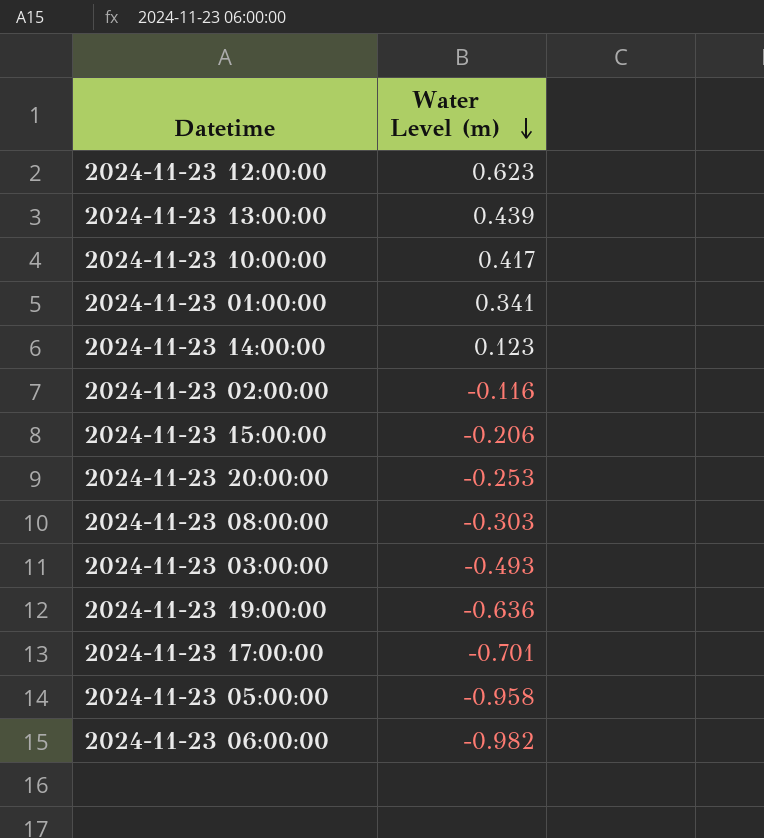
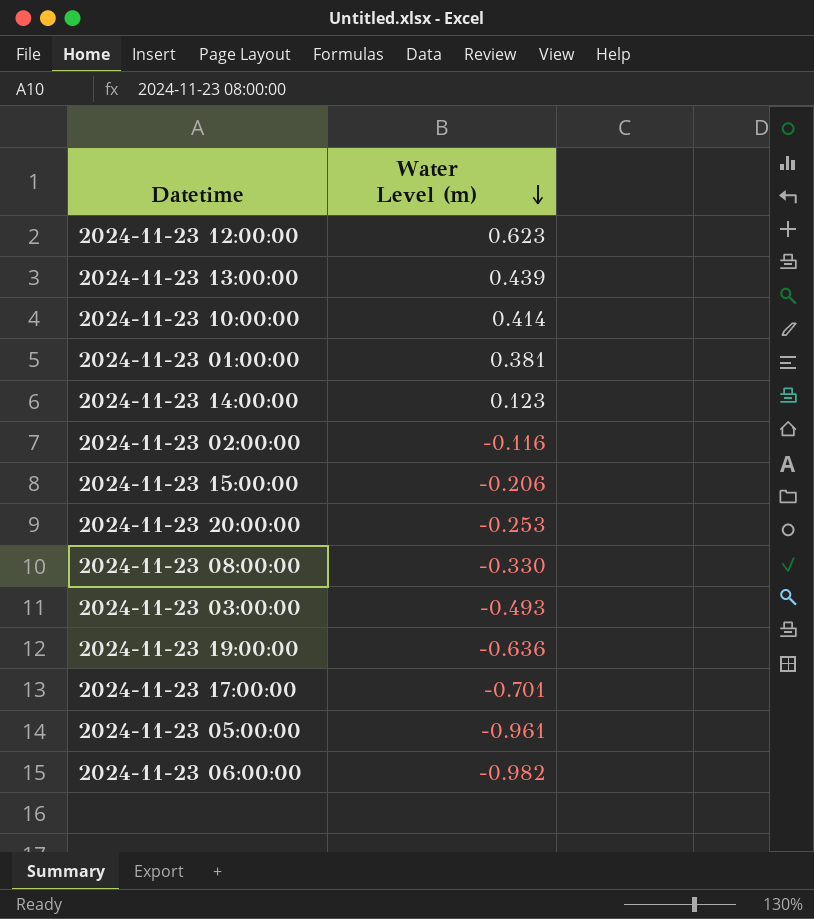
2024-11-23 10:00:00 | Water Level (m): 0.417 -> 0.414
2024-11-23 01:00:00 | Water Level (m): 0.341 -> 0.381
2024-11-23 08:00:00 | Water Level (m): -0.303 -> -0.330
2024-11-23 05:00:00 | Water Level (m): -0.958 -> -0.961

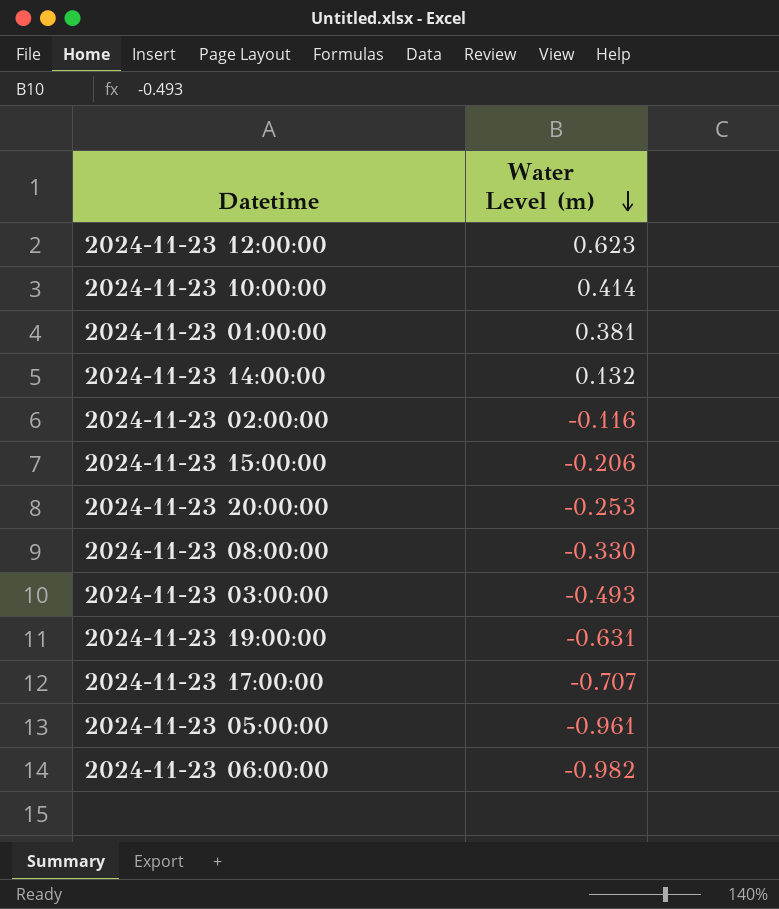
row 2024-11-23 13:00:00: 0.439 -> none
2024-11-23 14:00:00 | Water Level (m): 0.123 -> 0.132
2024-11-23 19:00:00 | Water Level (m): -0.636 -> -0.631
2024-11-23 17:00:00 | Water Level (m): -0.701 -> -0.707

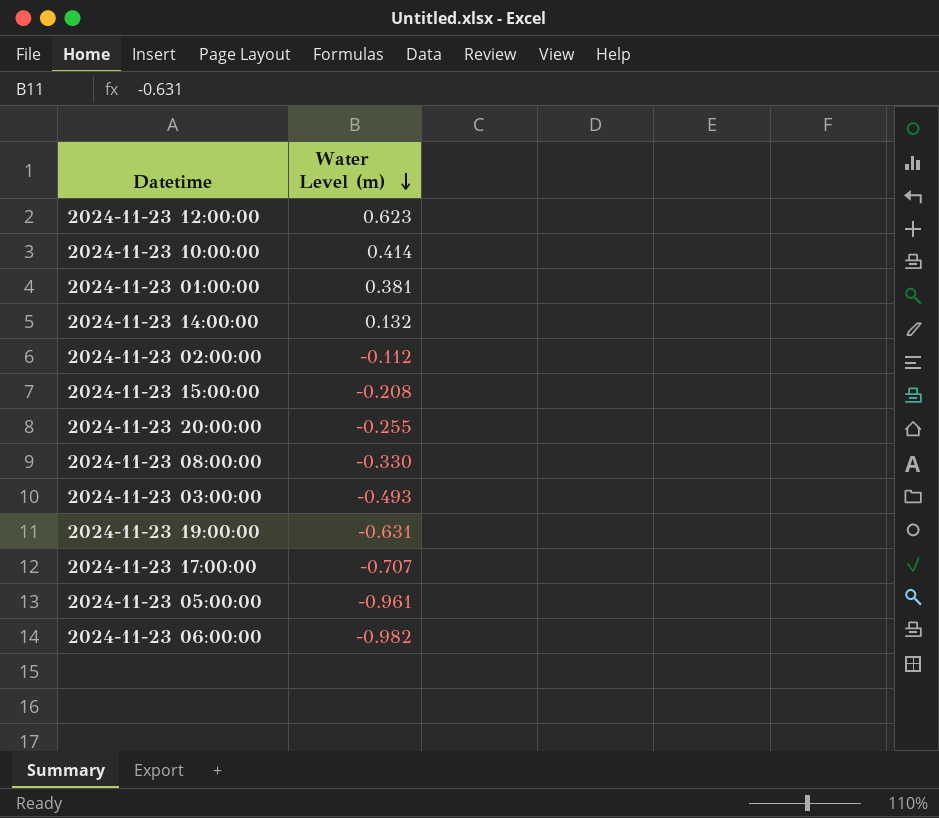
2024-11-23 02:00:00 | Water Level (m): -0.116 -> -0.112
2024-11-23 15:00:00 | Water Level (m): -0.206 -> -0.208
2024-11-23 20:00:00 | Water Level (m): -0.253 -> -0.255

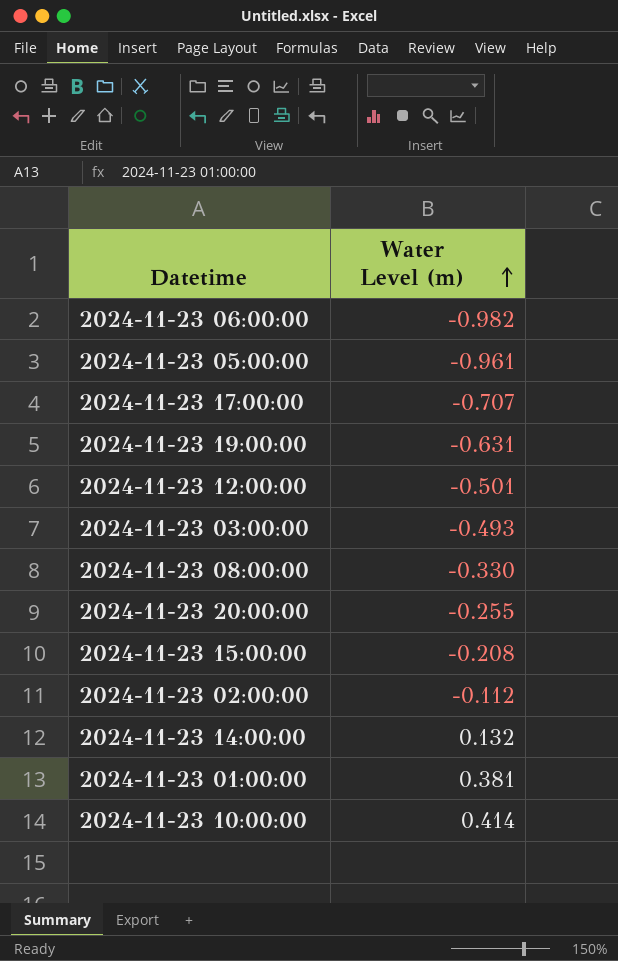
row order: Water Level (m) descending -> Water Level (m) ascending
2024-11-23 12:00:00 | Water Level (m): 0.623 -> -0.501

